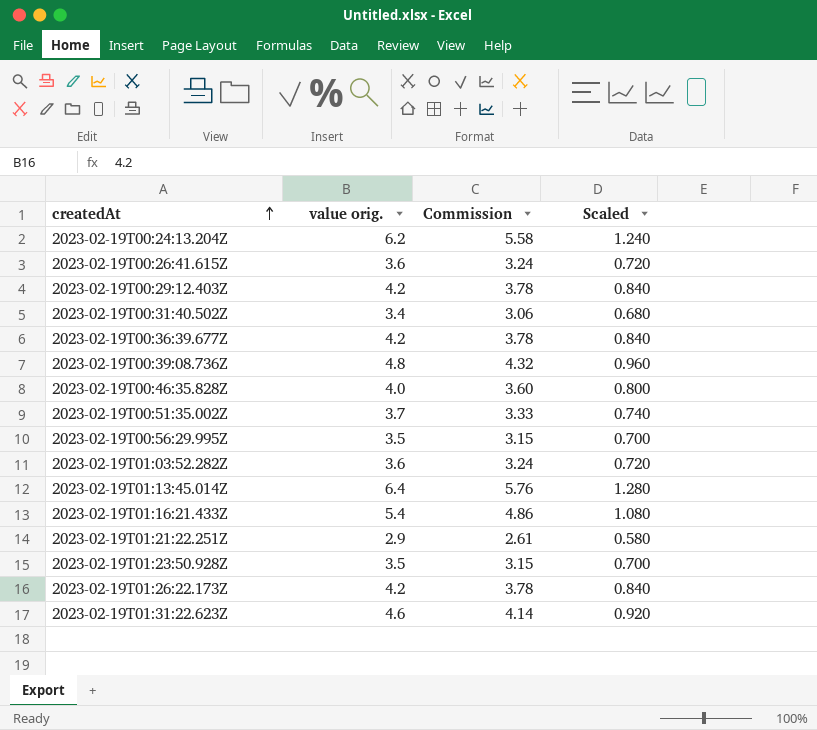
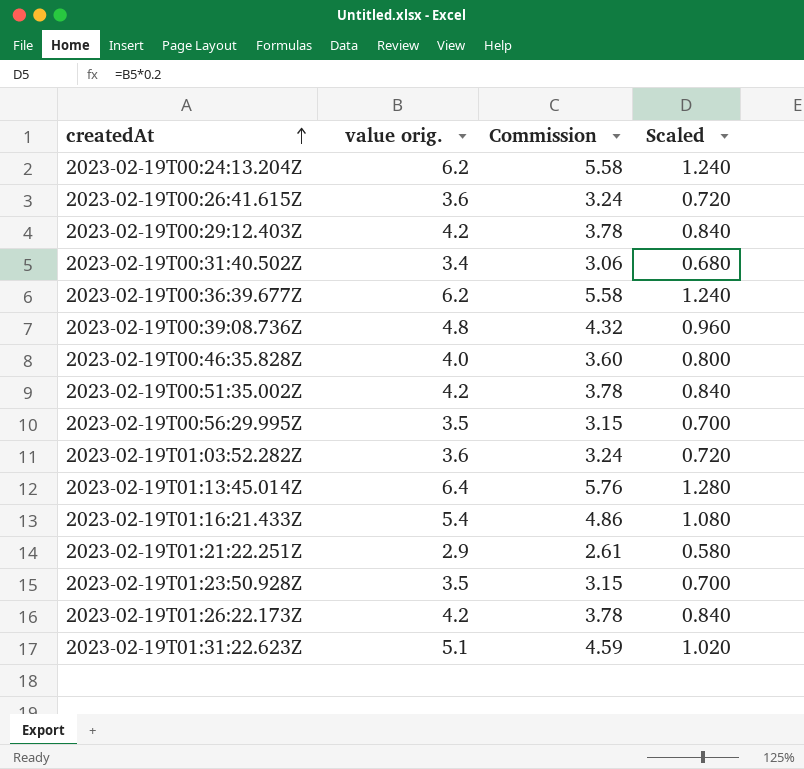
2023-02-19T00:36:39.677Z | value orig.: 4.2 -> 6.2
2023-02-19T00:36:39.677Z | Commission: 3.78 -> 5.58
2023-02-19T00:36:39.677Z | Scaled: 0.840 -> 1.240
2023-02-19T00:51:35.002Z | value orig.: 3.7 -> 4.2
2023-02-19T00:51:35.002Z | Commission: 3.33 -> 3.78
2023-02-19T00:51:35.002Z | Scaled: 0.740 -> 0.840
2023-02-19T01:31:22.623Z | value orig.: 4.6 -> 5.1
2023-02-19T01:31:22.623Z | Commission: 4.14 -> 4.59
2023-02-19T01:31:22.623Z | Scaled: 0.920 -> 1.020

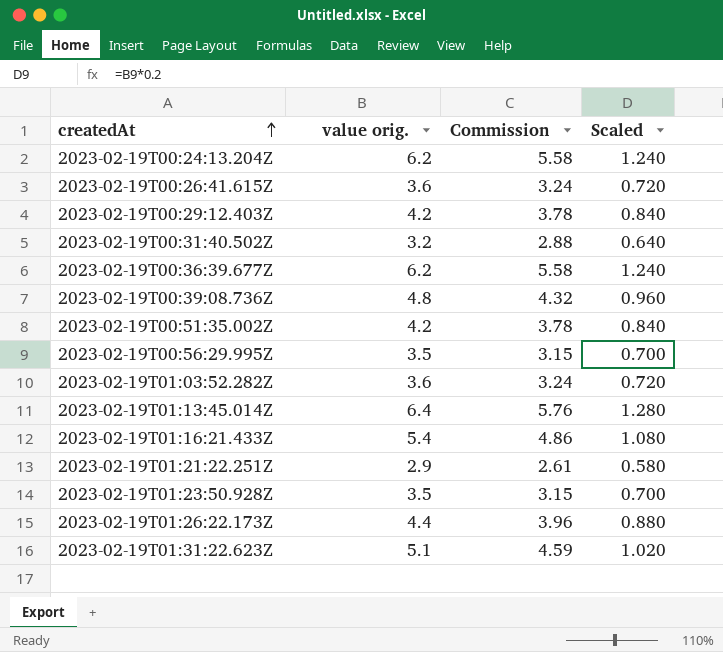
row 2023-02-19T00:46:35.828Z: 4.0 | 3.60 | 0.800 -> none
2023-02-19T00:31:40.502Z | value orig.: 3.4 -> 3.2
2023-02-19T00:31:40.502Z | Commission: 3.06 -> 2.88
2023-02-19T00:31:40.502Z | Scaled: 0.680 -> 0.640
2023-02-19T01:26:22.173Z | value orig.: 4.2 -> 4.4
2023-02-19T01:26:22.173Z | Commission: 3.78 -> 3.96
2023-02-19T01:26:22.173Z | Scaled: 0.840 -> 0.880

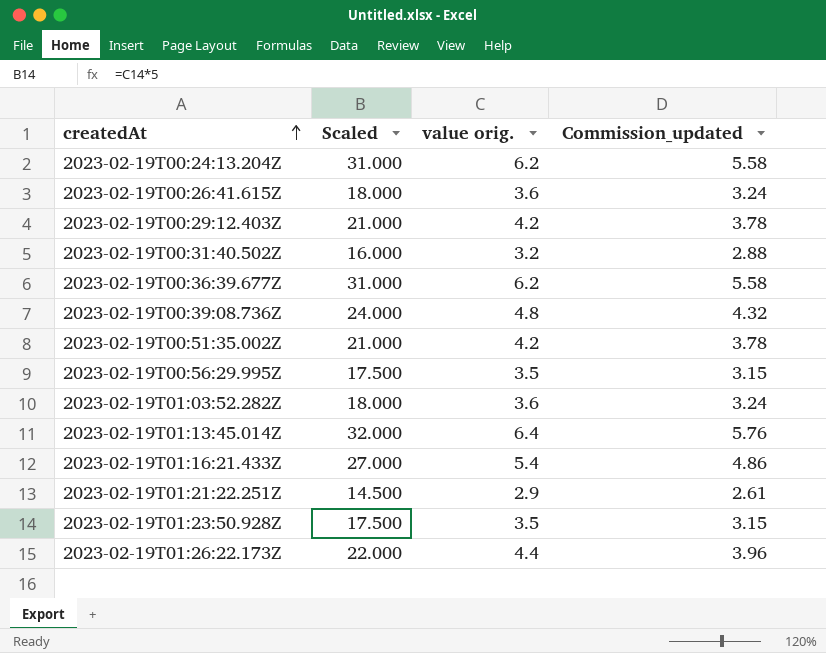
column Scaled | formula: [value orig.] * 0.2 -> [value orig.] * 5
column Scaled | position: 4 -> 2
column name: Commission -> Commission_updated
row 2023-02-19T01:31:22.623Z: 5.1 | 4.59 | 1.020 -> none

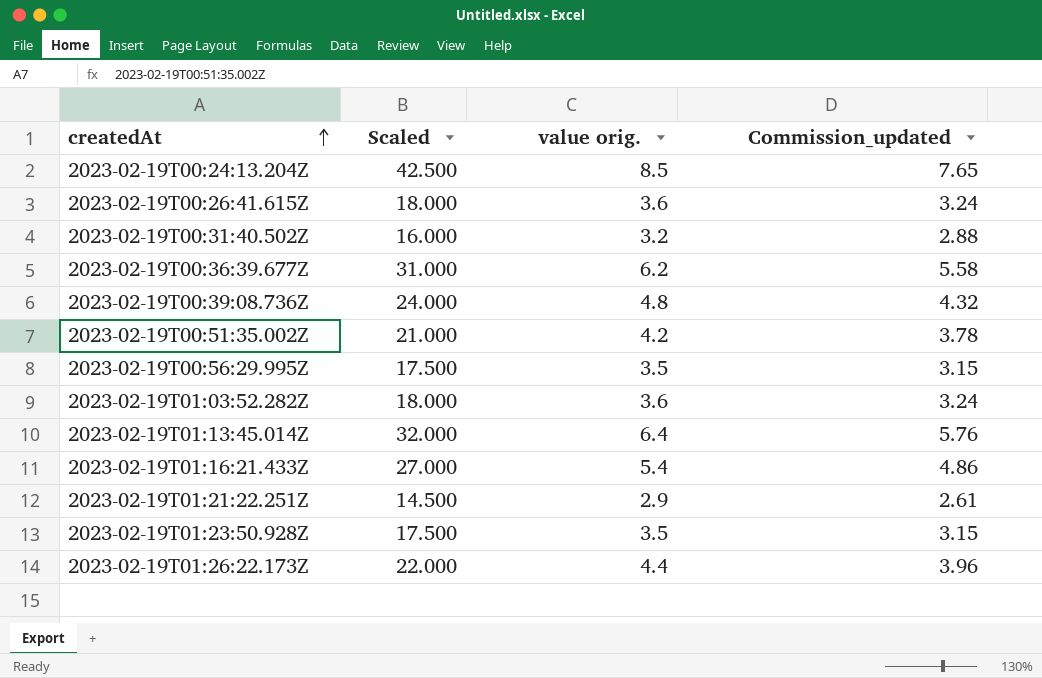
row 2023-02-19T00:29:12.403Z: 21.000 | 4.2 | 3.78 -> none
2023-02-19T00:24:13.204Z | Scaled: 31.000 -> 42.500
2023-02-19T00:24:13.204Z | value orig.: 6.2 -> 8.5
2023-02-19T00:24:13.204Z | Commission_updated: 5.58 -> 7.65

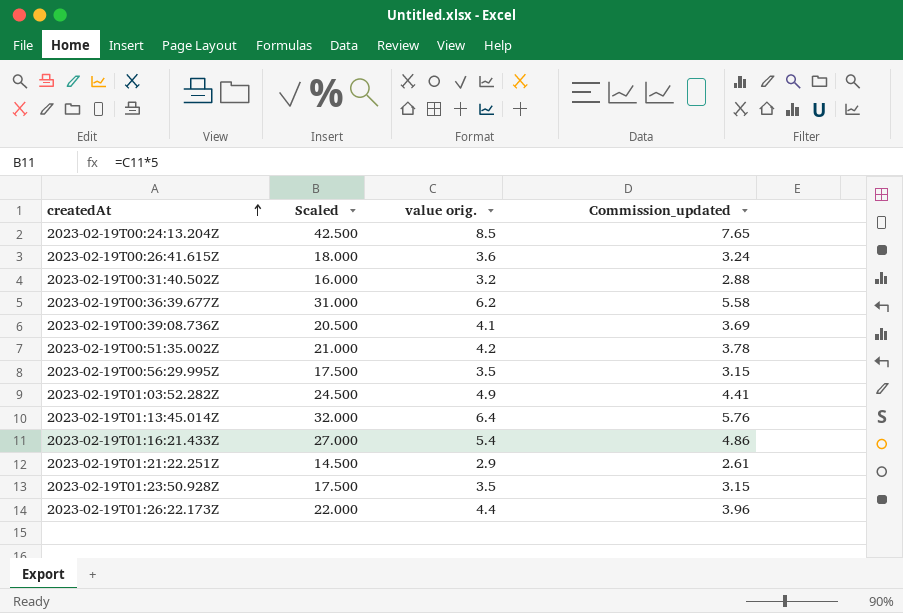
2023-02-19T00:39:08.736Z | Scaled: 24.000 -> 20.500
2023-02-19T00:39:08.736Z | value orig.: 4.8 -> 4.1
2023-02-19T00:39:08.736Z | Commission_updated: 4.32 -> 3.69
2023-02-19T01:03:52.282Z | Scaled: 18.000 -> 24.500
2023-02-19T01:03:52.282Z | value orig.: 3.6 -> 4.9
2023-02-19T01:03:52.282Z | Commission_updated: 3.24 -> 4.41

